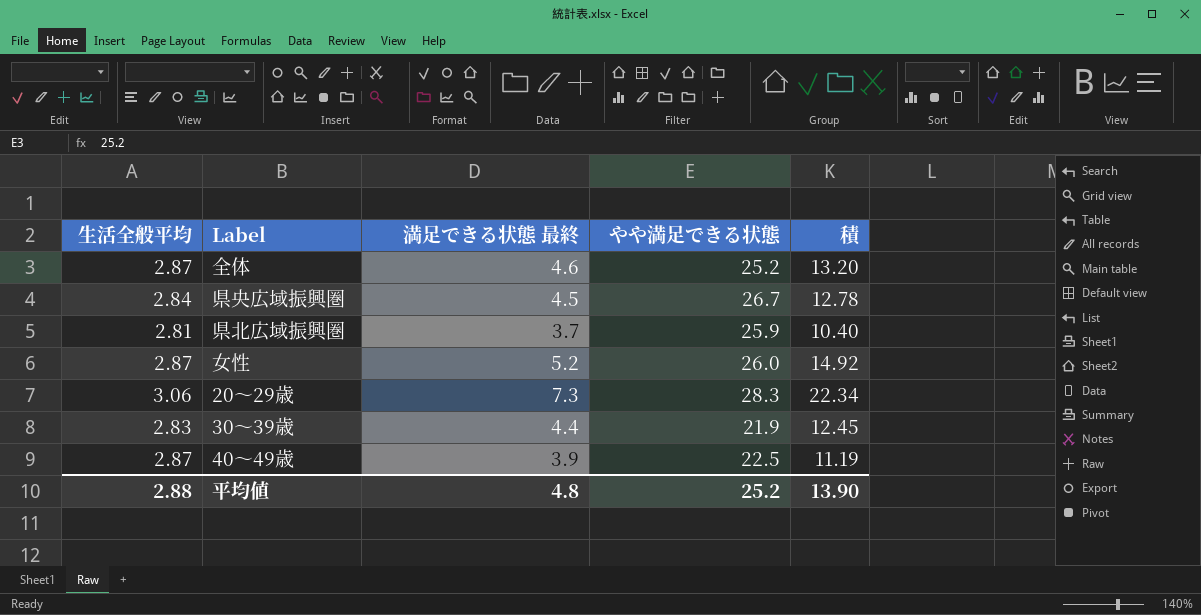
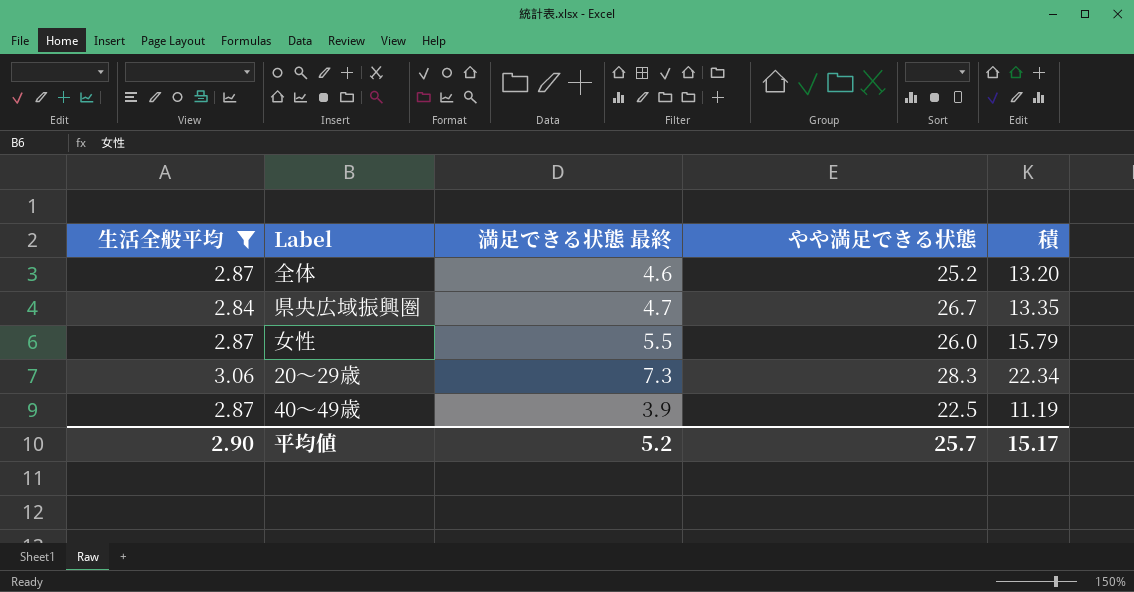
filter: none -> 生活全般平均 >= 2.84
県央広域振興圏 | 満足できる状態 最終: 4.5 -> 4.7
県央広域振興圏 | 積: 12.78 -> 13.35
女性 | 満足できる状態 最終: 5.2 -> 5.5
女性 | 積: 14.92 -> 15.79
平均値 | 生活全般平均: 2.88 -> 2.90
平均値 | 満足できる状態 最終: 4.8 -> 5.2
平均値 | やや満足できる状態: 25.2 -> 25.7
平均値 | 積: 13.90 -> 15.17

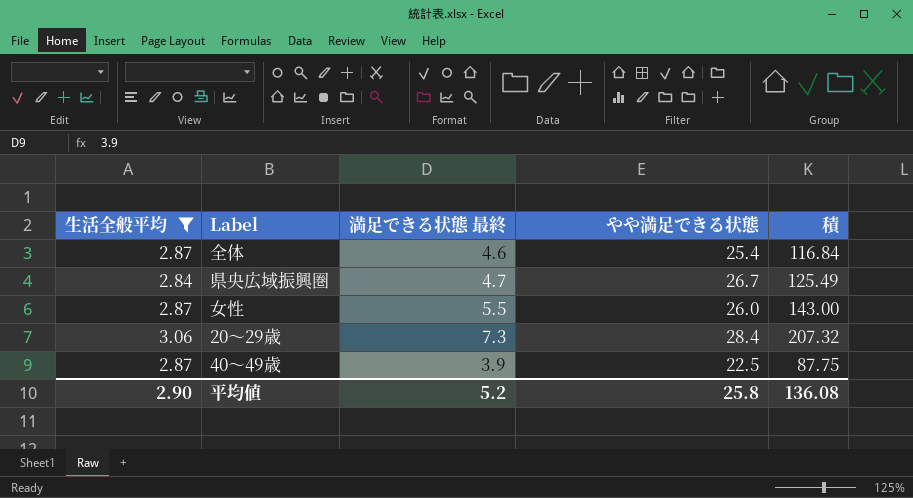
column 積 | formula: [生活全般平均] * [満足できる状態 最終] -> [満足できる状態 最終] * [やや満足できる状態]
全体 | やや満足できる状態: 25.2 -> 25.4
20～29歳 | やや満足できる状態: 28.3 -> 28.4
平均値 | やや満足できる状態: 25.7 -> 25.8
平均値 | 積: 15.17 -> 136.08

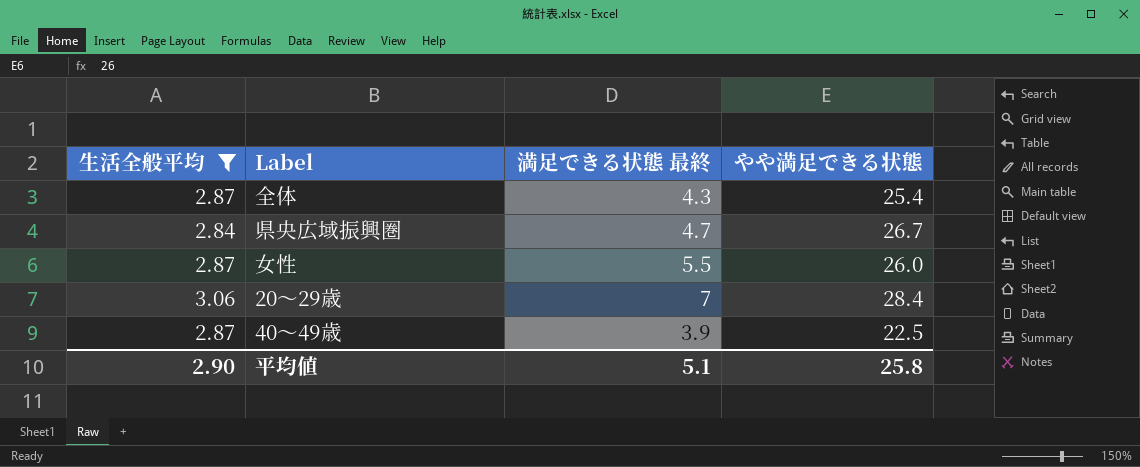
column 積 | formula: [満足できる状態 最終] * [やや満足できる状態] -> none
全体 | 満足できる状態 最終: 4.6 -> 4.3
20～29歳 | 満足できる状態 最終: 7.3 -> 7
平均値 | 満足できる状態 最終: 5.2 -> 5.1

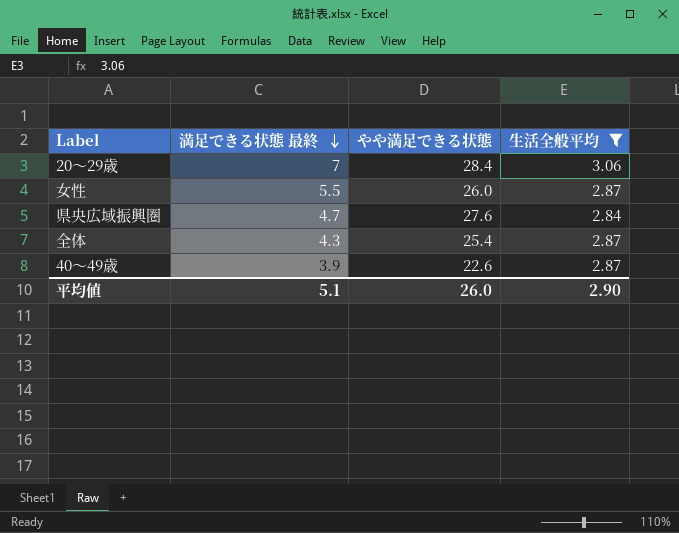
row order: none -> 満足できる状態 最終 descending
column 生活全般平均 | position: 1 -> 4
県央広域振興圏 | やや満足できる状態: 26.7 -> 27.6
40～49歳 | やや満足できる状態: 22.5 -> 22.6
平均値 | やや満足できる状態: 25.8 -> 26.0

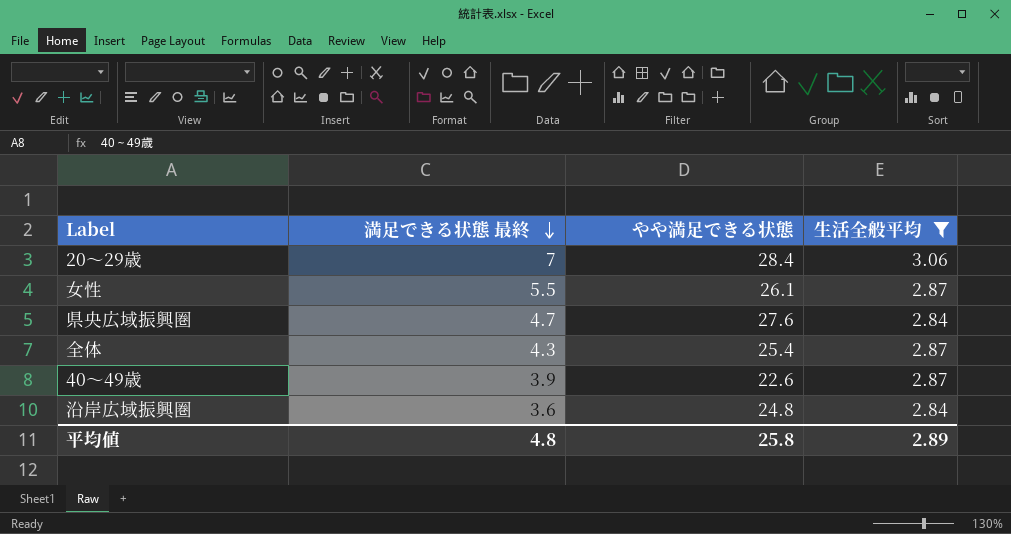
女性 | やや満足できる状態: 26.0 -> 26.1
row 沿岸広域振興圏: none -> 3.6 | 24.8 | 2.84
平均値 | 満足できる状態 最終: 5.1 -> 4.8
平均値 | やや満足できる状態: 26.0 -> 25.8
平均値 | 生活全般平均: 2.90 -> 2.89

